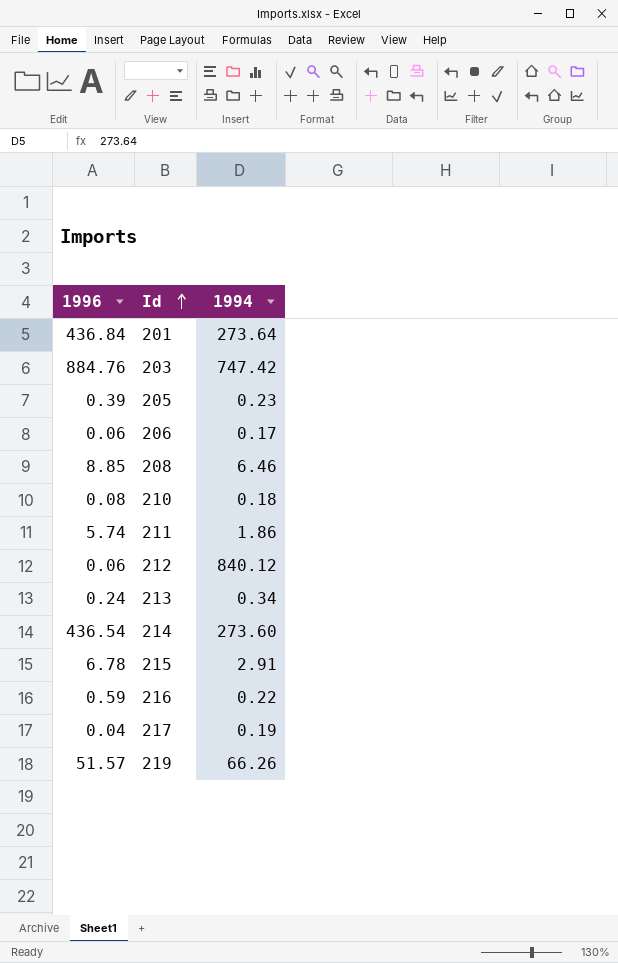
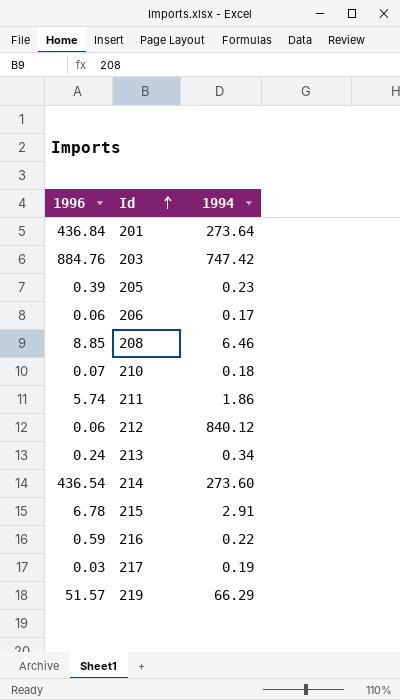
210 | 1996: 0.08 -> 0.07
217 | 1996: 0.04 -> 0.03
219 | 1994: 66.26 -> 66.29

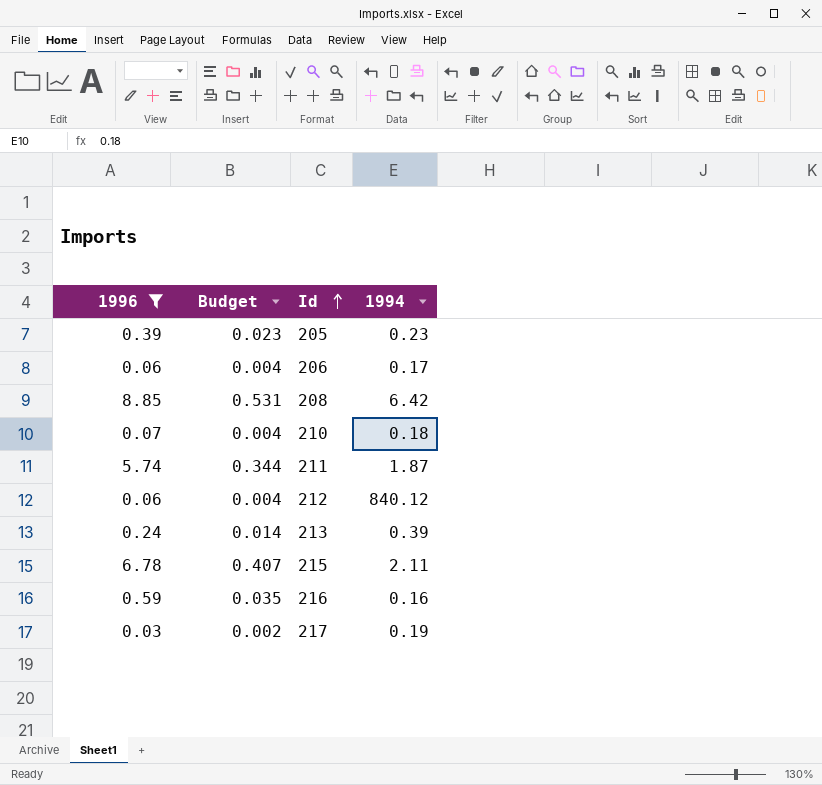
filter: none -> 1996 <= 8.85
column Budget | formula: none -> [1996] * 0.06
208 | 1994: 6.46 -> 6.42
211 | 1994: 1.86 -> 1.87
213 | 1994: 0.34 -> 0.39
215 | 1994: 2.91 -> 2.11
216 | 1994: 0.22 -> 0.16

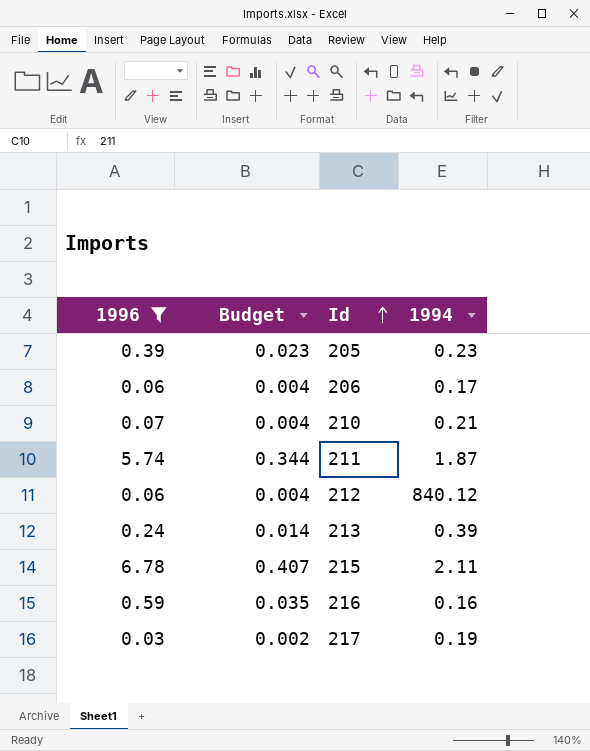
row 208: 8.85 | 0.531 | 6.42 -> none
210 | 1994: 0.18 -> 0.21

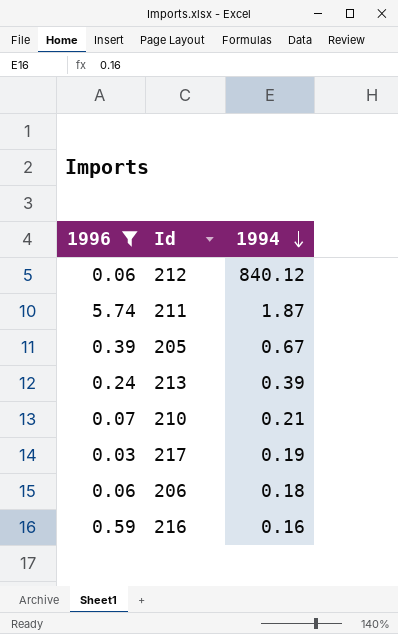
row order: Id ascending -> 1994 descending
column Budget | formula: [1996] * 0.06 -> none
row 215: 6.78 | 0.407 | 2.11 -> none
205 | 1994: 0.23 -> 0.67
206 | 1994: 0.17 -> 0.18

